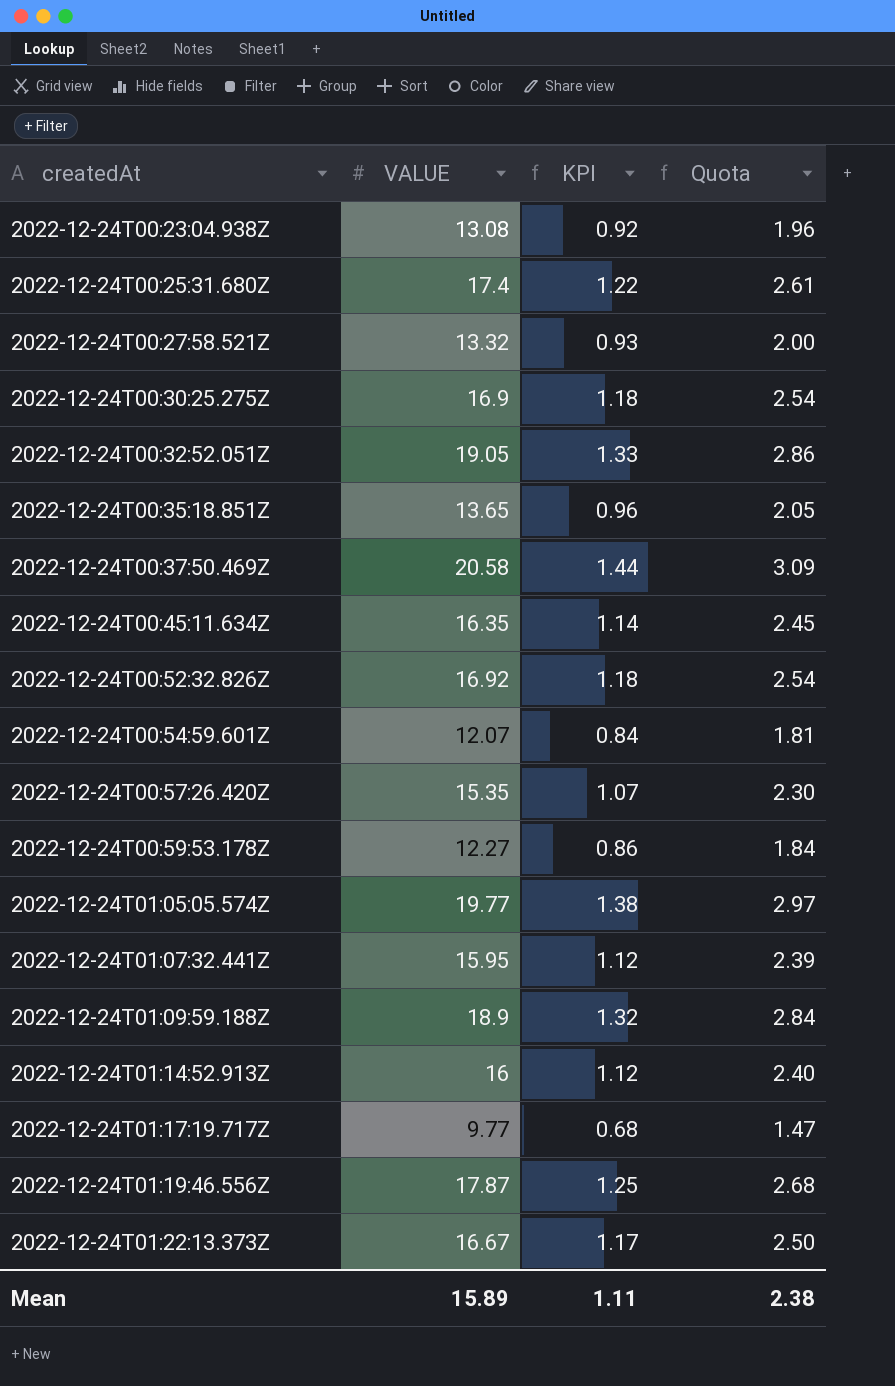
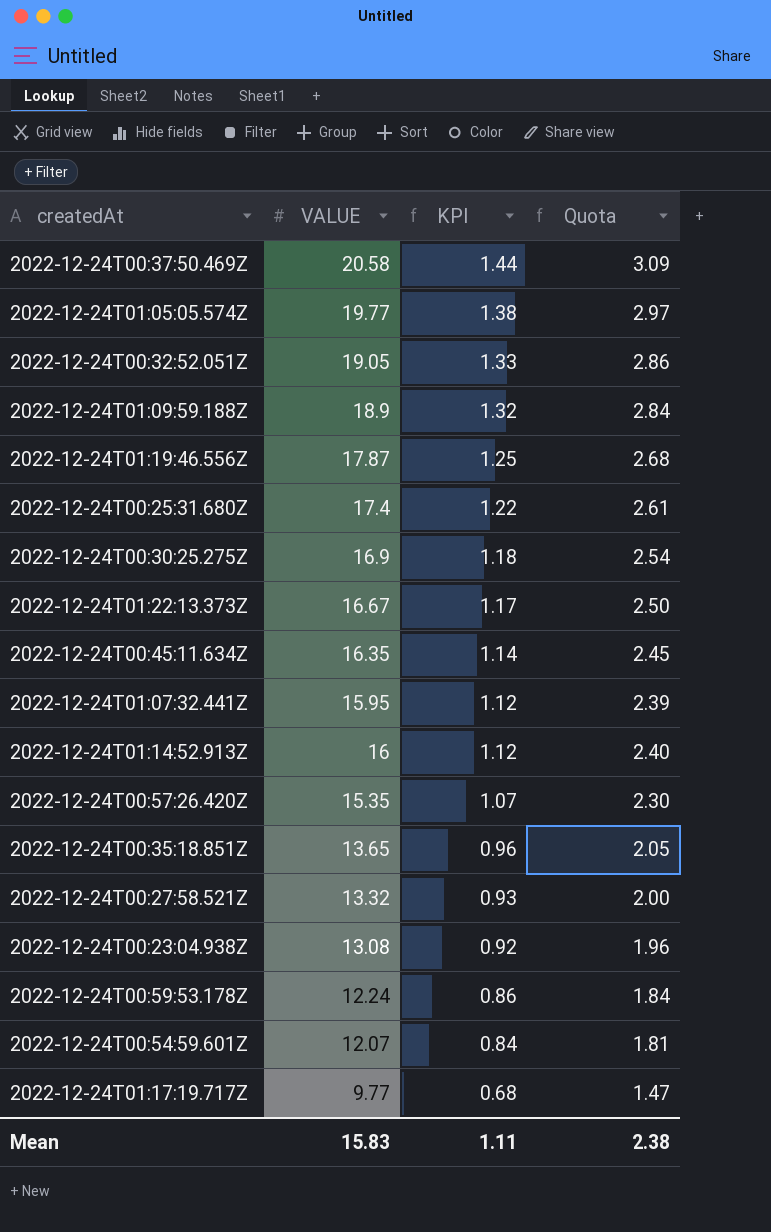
row order: createdAt ascending -> KPI descending
row 2022-12-24T00:52:32.826Z: 16.92 | 1.18 | 2.54 -> none
2022-12-24T00:59:53.178Z | VALUE: 12.27 -> 12.24
Mean | VALUE: 15.89 -> 15.83

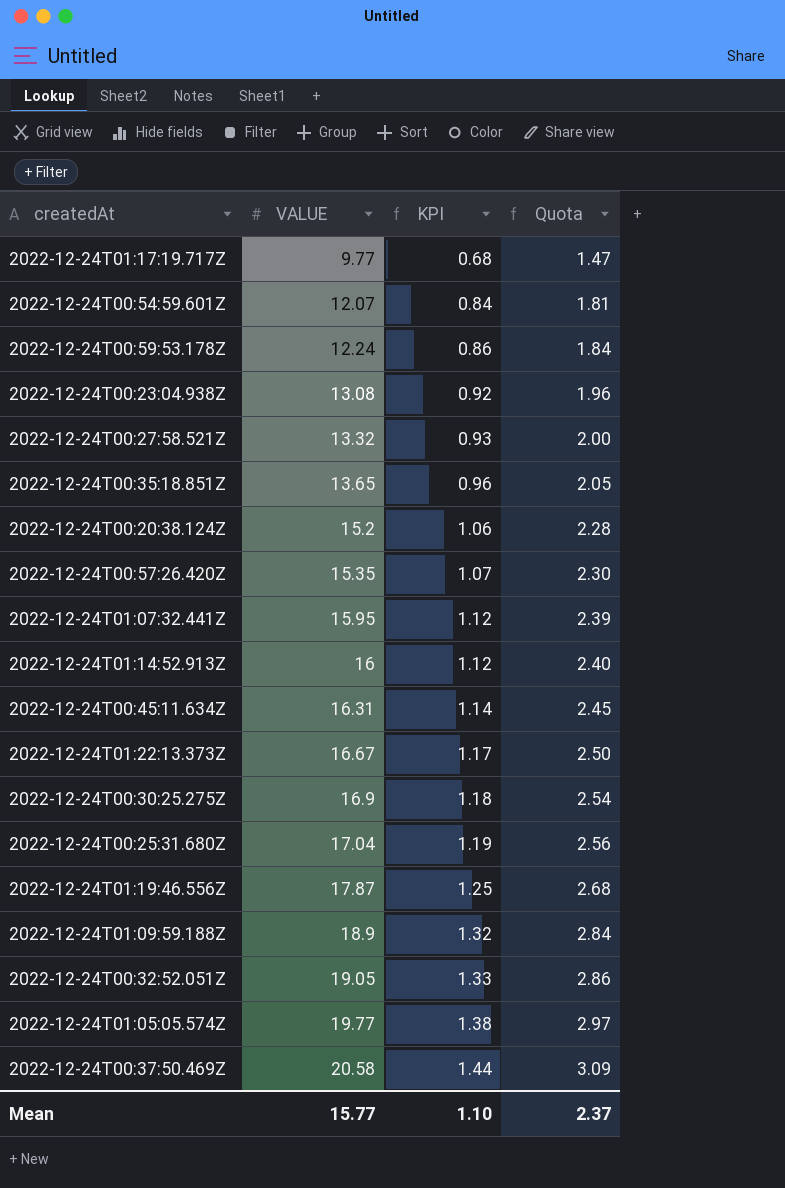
row order: KPI descending -> VALUE ascending
row 2022-12-24T00:20:38.124Z: none -> 15.2 | 1.06 | 2.28
2022-12-24T00:45:11.634Z | VALUE: 16.35 -> 16.31
2022-12-24T00:25:31.680Z | VALUE: 17.4 -> 17.04
2022-12-24T00:25:31.680Z | KPI: 1.22 -> 1.19
2022-12-24T00:25:31.680Z | Quota: 2.61 -> 2.56
Mean | VALUE: 15.83 -> 15.77
Mean | KPI: 1.11 -> 1.10
Mean | Quota: 2.38 -> 2.37

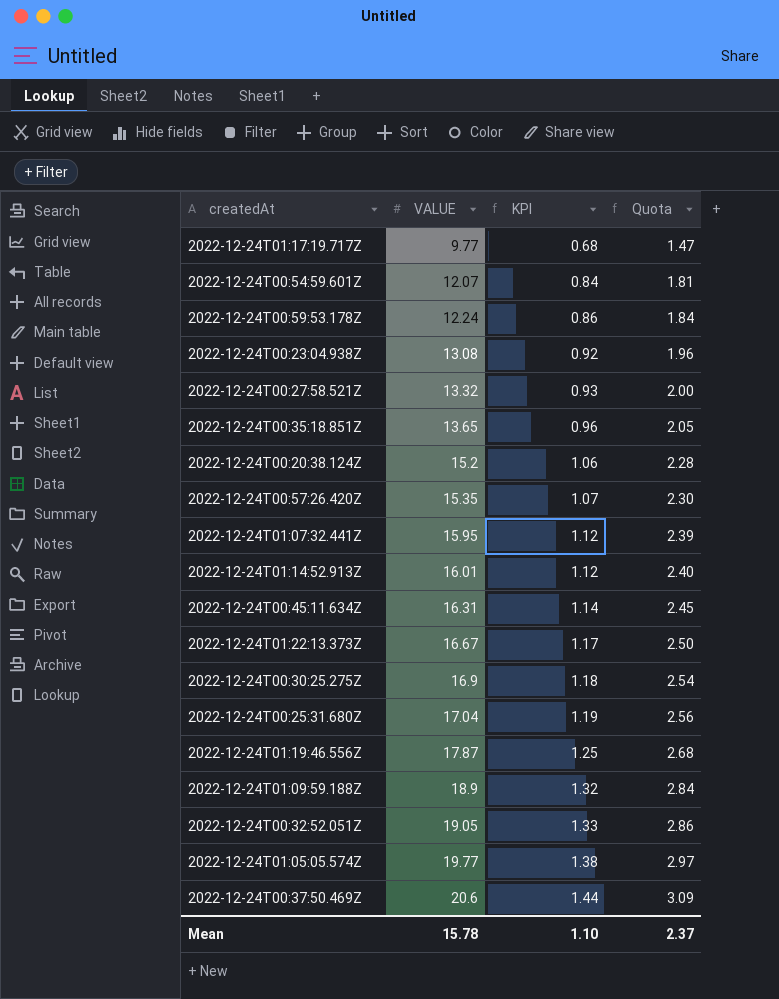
2022-12-24T01:14:52.913Z | VALUE: 16 -> 16.01
2022-12-24T00:37:50.469Z | VALUE: 20.58 -> 20.6
Mean | VALUE: 15.77 -> 15.78

